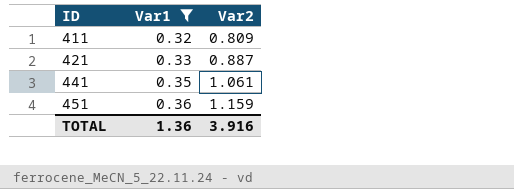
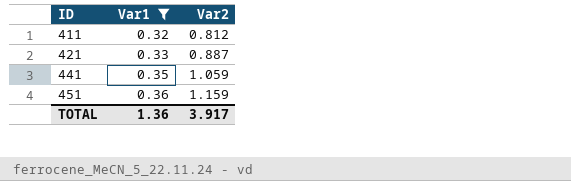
411 | Var2: 0.809 -> 0.812
441 | Var2: 1.061 -> 1.059
TOTAL | Var2: 3.916 -> 3.917

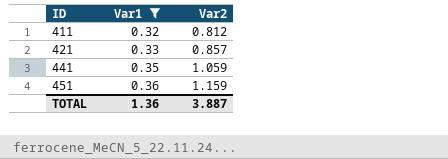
421 | Var2: 0.887 -> 0.857
TOTAL | Var2: 3.917 -> 3.887

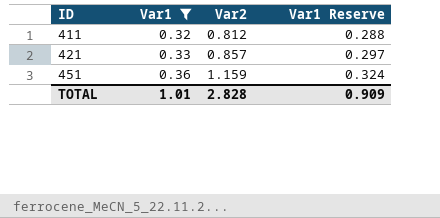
column Var1 Reserve | formula: none -> [Var1] * 0.9
row 441: 0.35 | 1.059 -> none
TOTAL | Var1: 1.36 -> 1.01
TOTAL | Var2: 3.887 -> 2.828

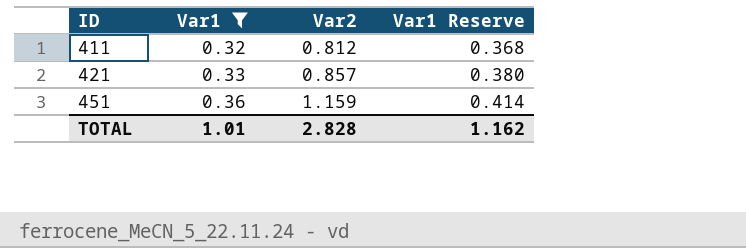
column Var1 Reserve | formula: [Var1] * 0.9 -> [Var1] * 1.15
TOTAL | Var1 Reserve: 0.909 -> 1.162

